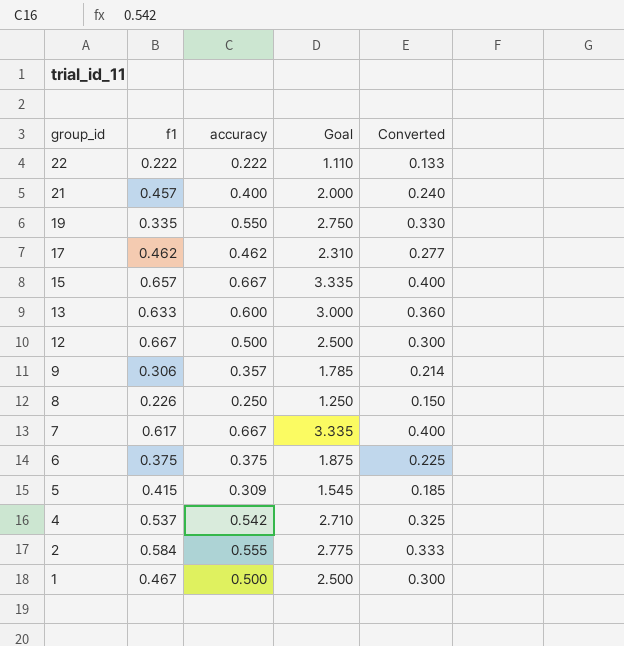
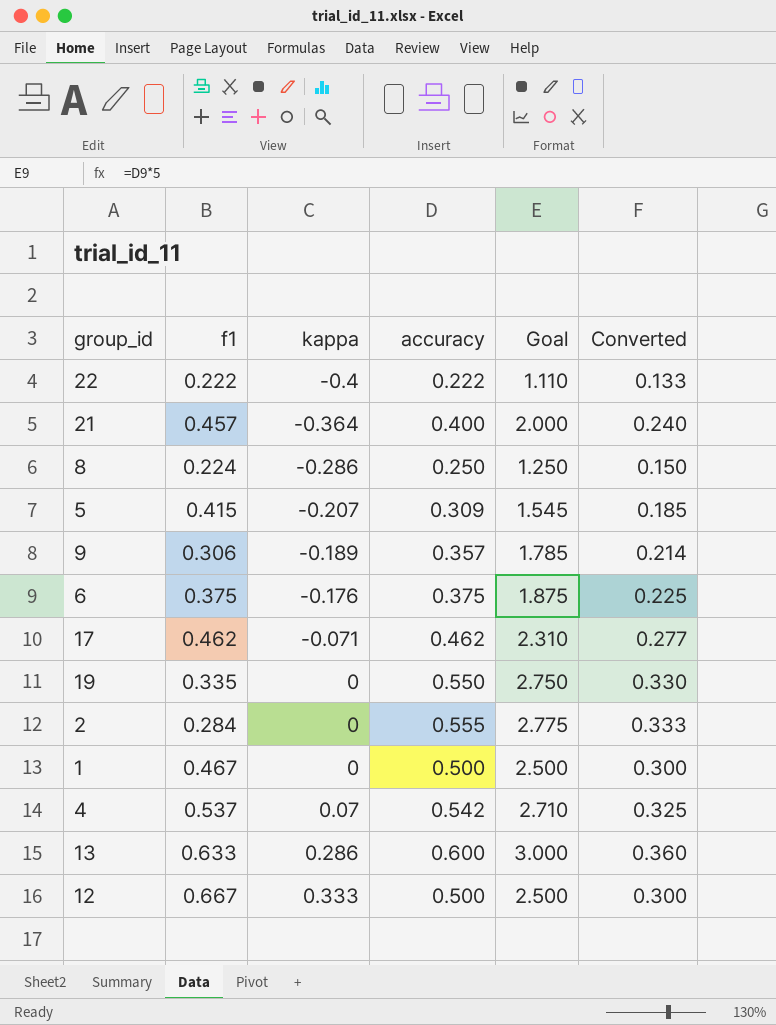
row order: group_id descending -> kappa ascending
column kappa | position: none -> 3
row 15: 0.657 | 0.667 | 3.335 | 0.400 -> none
row 7: 0.617 | 0.667 | 3.335 | 0.400 -> none
8 | f1: 0.226 -> 0.224
2 | f1: 0.584 -> 0.284

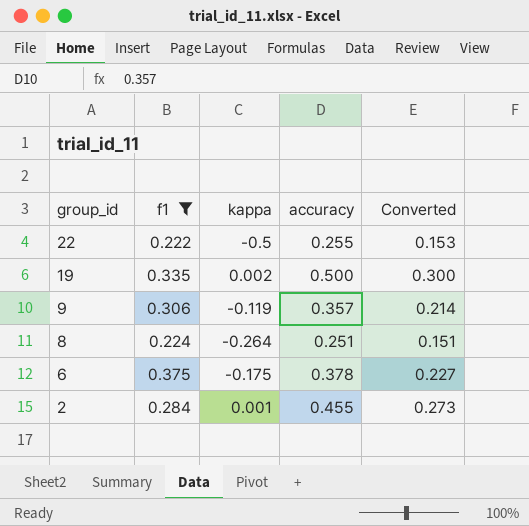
filter: none -> f1 <= 0.375
row order: kappa ascending -> group_id descending
column Goal | formula: [accuracy] * 5 -> none
22 | kappa: -0.4 -> -0.5
22 | accuracy: 0.222 -> 0.255
22 | Converted: 0.133 -> 0.153
19 | kappa: 0 -> 0.002
19 | accuracy: 0.550 -> 0.500
19 | Converted: 0.330 -> 0.300
9 | kappa: -0.189 -> -0.119
8 | kappa: -0.286 -> -0.264
8 | accuracy: 0.250 -> 0.251
8 | Converted: 0.150 -> 0.151
6 | kappa: -0.176 -> -0.175
6 | accuracy: 0.375 -> 0.378
6 | Converted: 0.225 -> 0.227
2 | kappa: 0 -> 0.001
2 | accuracy: 0.555 -> 0.455
2 | Converted: 0.333 -> 0.273

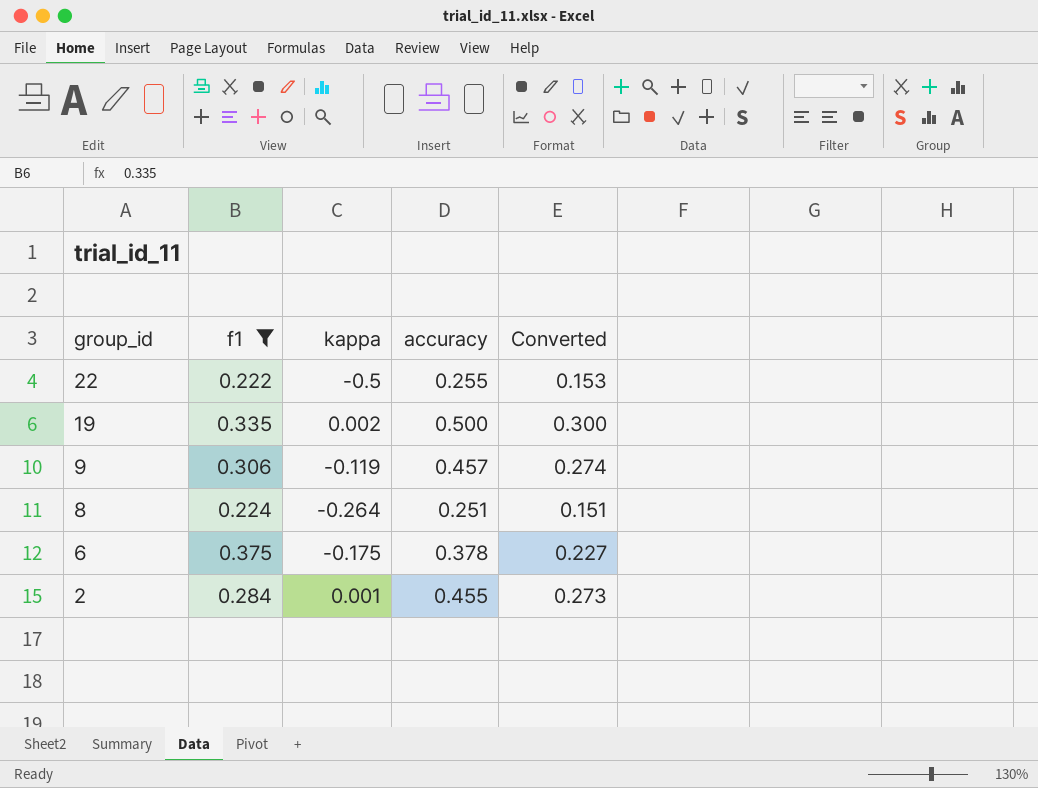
9 | accuracy: 0.357 -> 0.457
9 | Converted: 0.214 -> 0.274

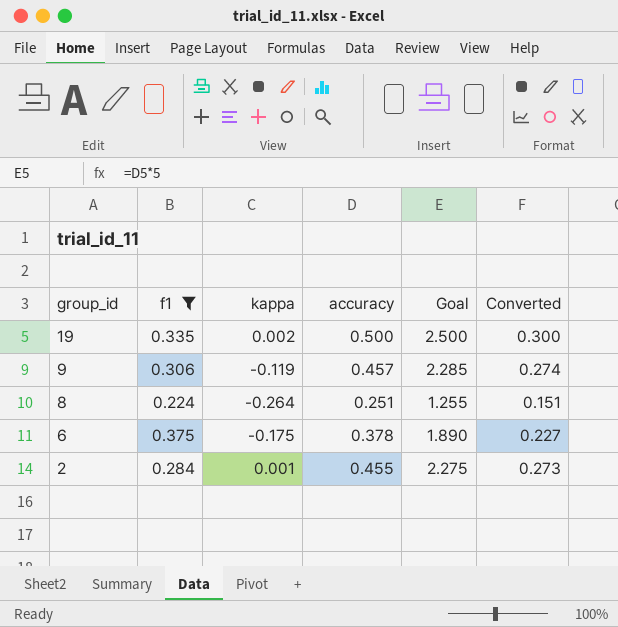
column Goal | formula: none -> [accuracy] * 5
row 22: 0.222 | -0.5 | 0.255 | 0.153 -> none

